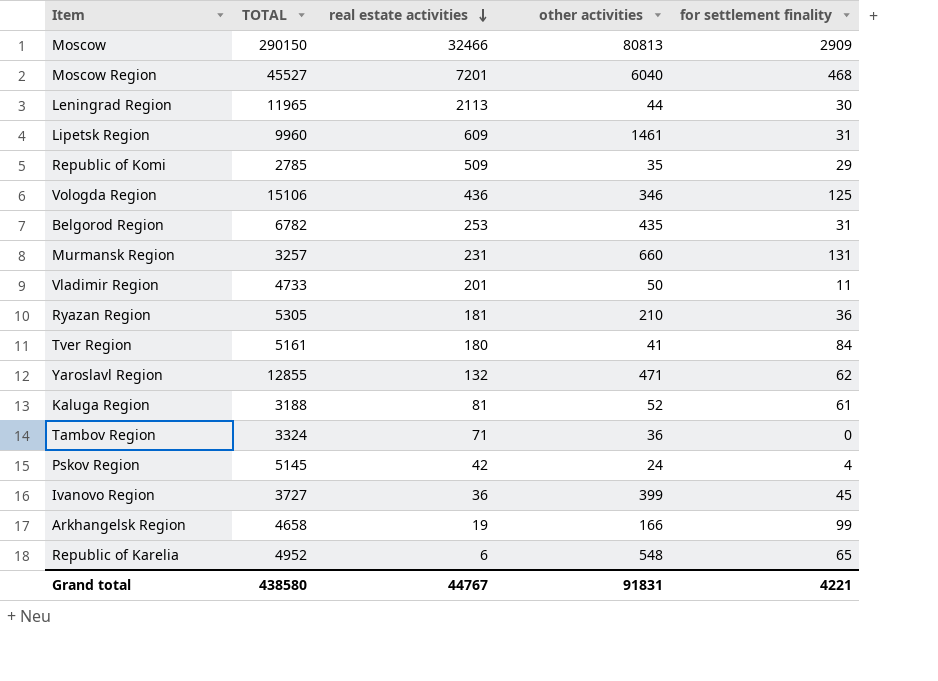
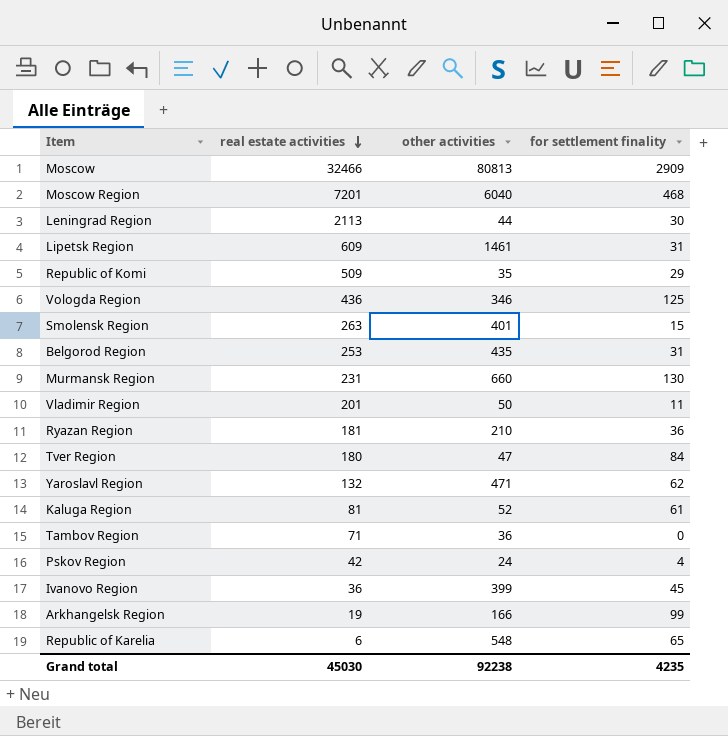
column TOTAL | position: 2 -> none
row Smolensk Region: none -> 263 | 401 | 15
Murmansk Region | for settlement finality: 131 -> 130
Tver Region | other activities: 41 -> 47
Grand total | real estate activities: 44767 -> 45030
Grand total | other activities: 91831 -> 92238
Grand total | for settlement finality: 4221 -> 4235

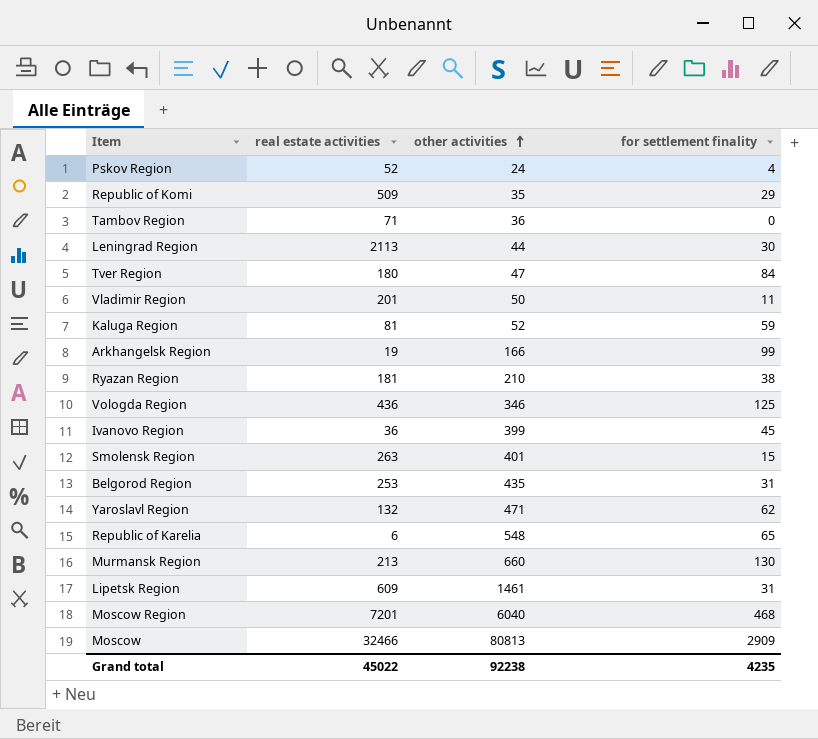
row order: real estate activities descending -> other activities ascending
Pskov Region | real estate activities: 42 -> 52
Kaluga Region | for settlement finality: 61 -> 59
Ryazan Region | for settlement finality: 36 -> 38
Murmansk Region | real estate activities: 231 -> 213
Grand total | real estate activities: 45030 -> 45022

